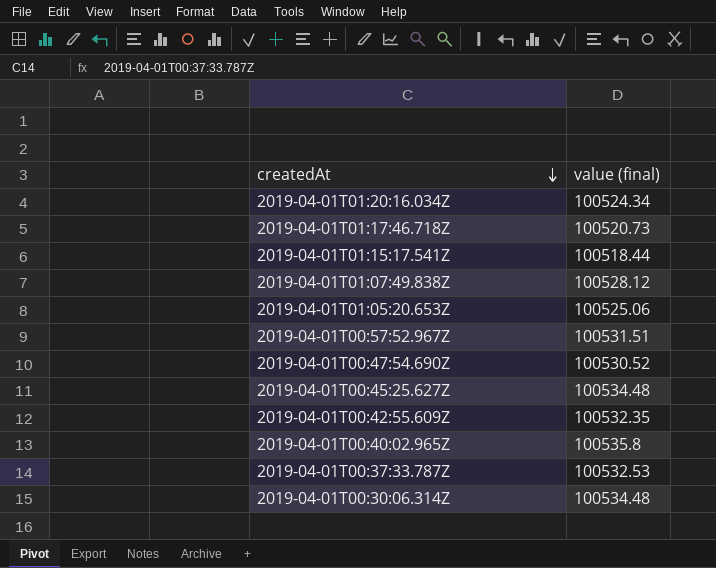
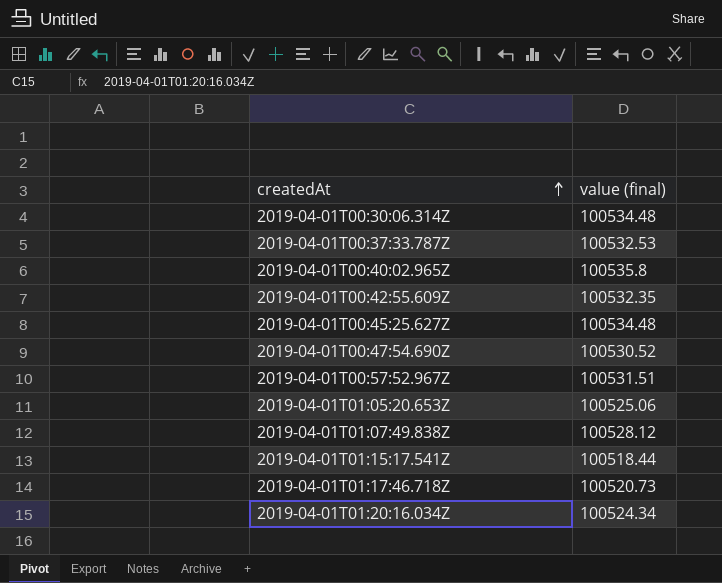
row order: createdAt descending -> createdAt ascending

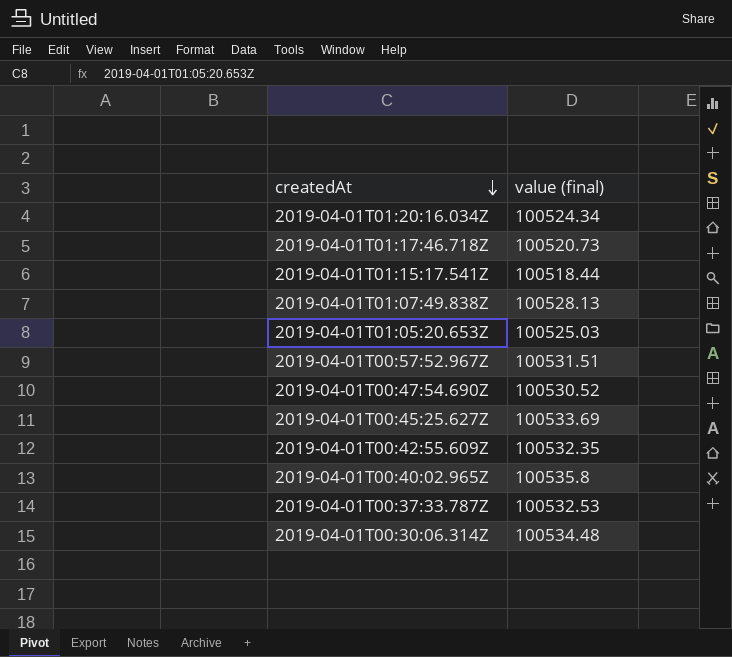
row order: createdAt ascending -> createdAt descending
2019-04-01T01:07:49.838Z | value (final): 100528.12 -> 100528.13
2019-04-01T01:05:20.653Z | value (final): 100525.06 -> 100525.03
2019-04-01T00:45:25.627Z | value (final): 100534.48 -> 100533.69

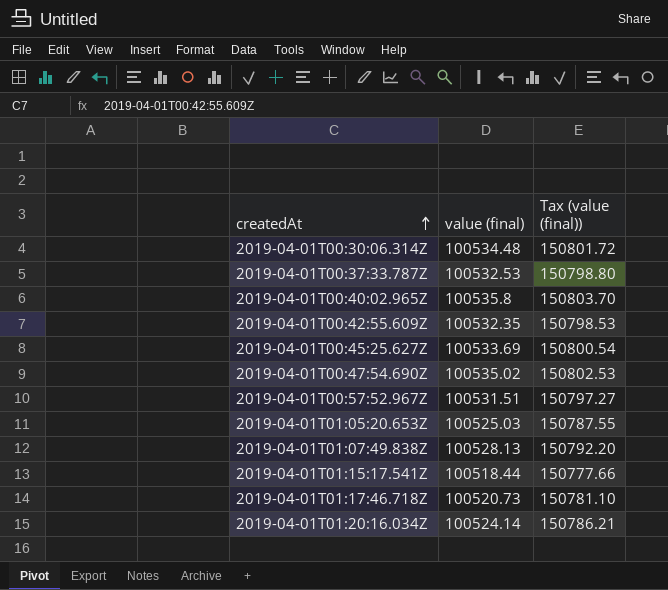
row order: createdAt descending -> createdAt ascending
column Tax (value (final)) | formula: none -> [value (final)] * 1.5
2019-04-01T00:47:54.690Z | value (final): 100530.52 -> 100535.02
2019-04-01T01:20:16.034Z | value (final): 100524.34 -> 100524.14

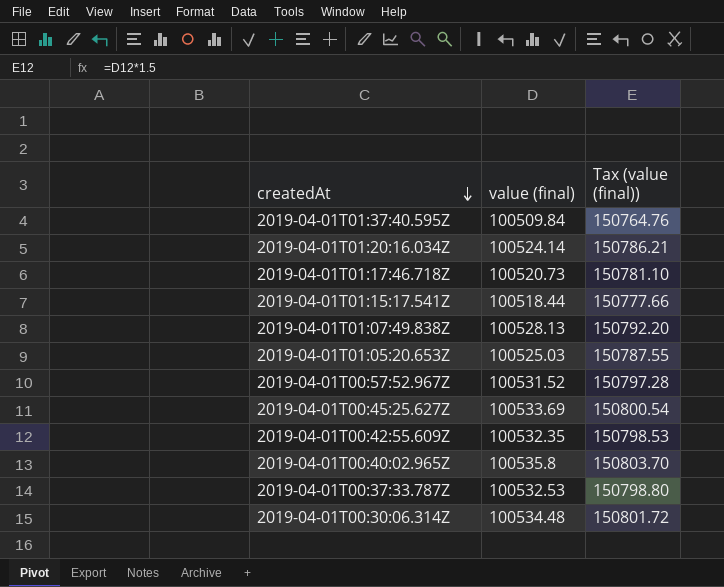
row order: createdAt ascending -> createdAt descending
row 2019-04-01T00:47:54.690Z: 100535.02 | 150802.53 -> none
row 2019-04-01T01:37:40.595Z: none -> 100509.84 | 150764.76
2019-04-01T00:57:52.967Z | value (final): 100531.51 -> 100531.52
2019-04-01T00:57:52.967Z | Tax (value (final)): 150797.27 -> 150797.28

